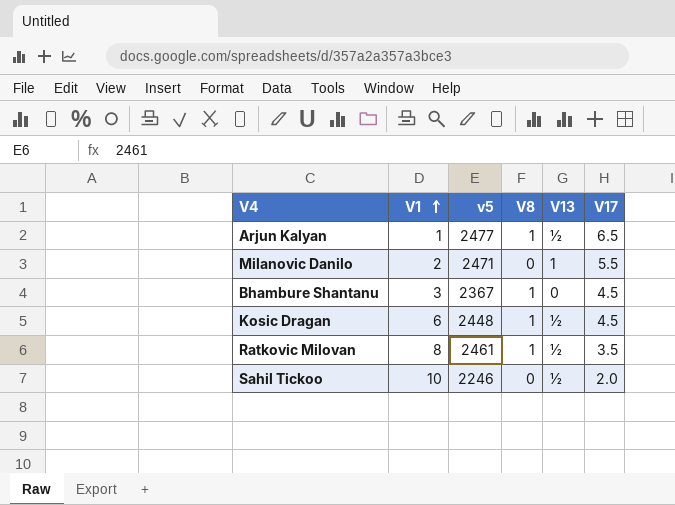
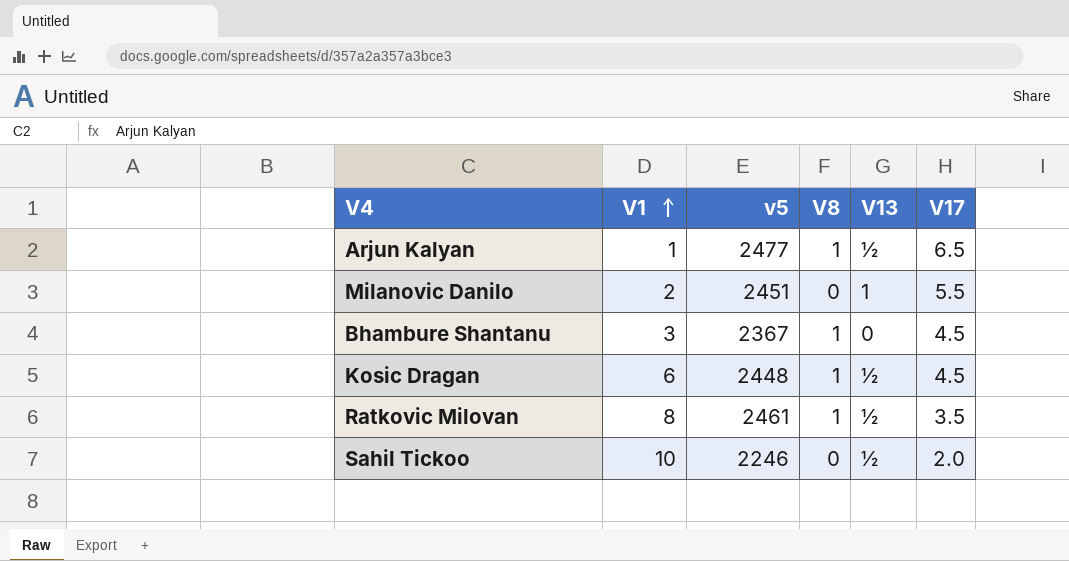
Milanovic Danilo | v5: 2471 -> 2451

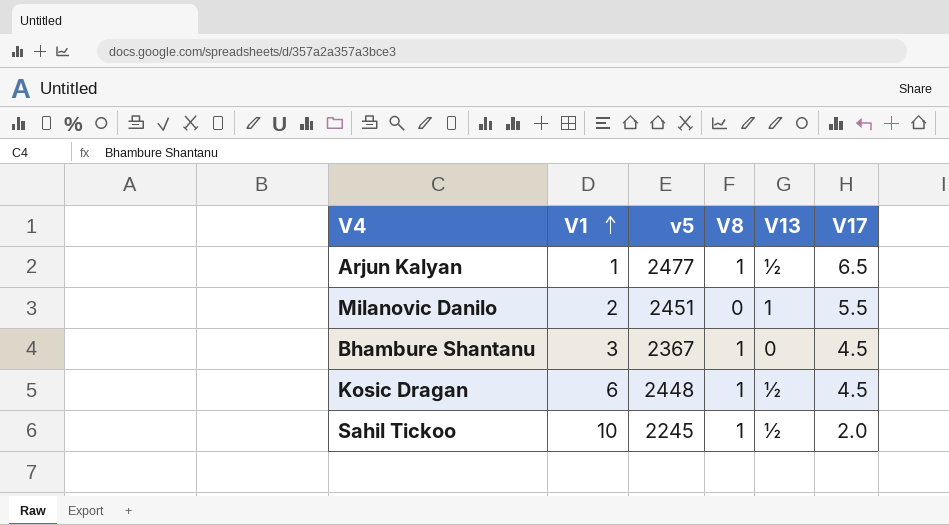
row Ratkovic Milovan: 8 | 2461 | 1 | ½ | 3.5 -> none
Sahil Tickoo | v5: 2246 -> 2245
Sahil Tickoo | V8: 0 -> 1

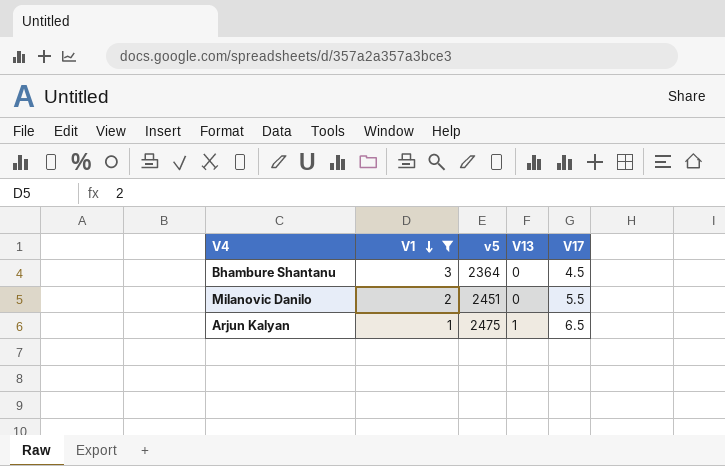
filter: none -> V1 <= 3
row order: V1 ascending -> V1 descending
column V8 | position: 4 -> none
Bhambure Shantanu | v5: 2367 -> 2364
Milanovic Danilo | V13: 1 -> 0
Arjun Kalyan | v5: 2477 -> 2475
Arjun Kalyan | V13: ½ -> 1

